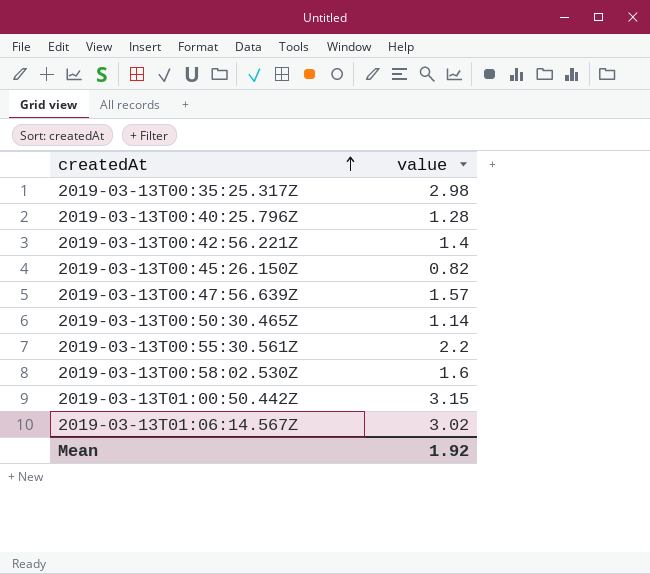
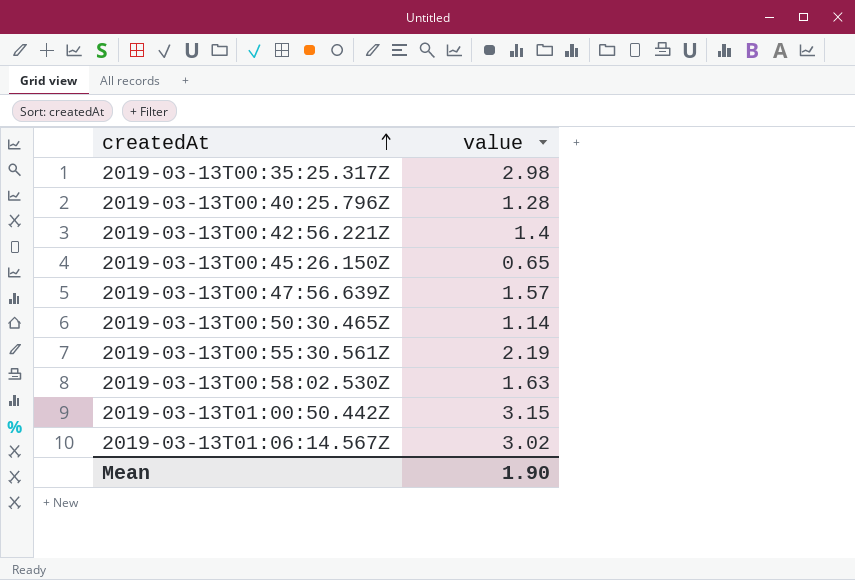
2019-03-13T00:45:26.150Z | value: 0.82 -> 0.65
2019-03-13T00:55:30.561Z | value: 2.2 -> 2.19
2019-03-13T00:58:02.530Z | value: 1.6 -> 1.63
Mean | value: 1.92 -> 1.90

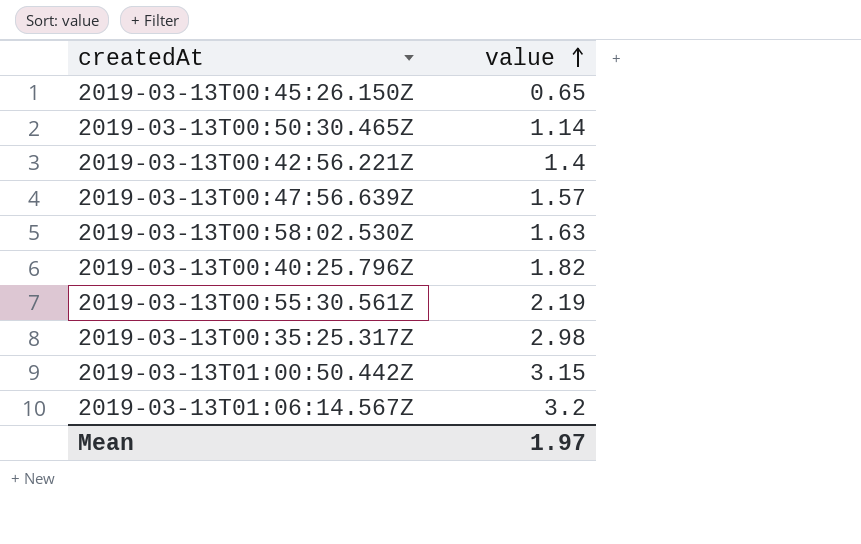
row order: createdAt ascending -> value ascending
2019-03-13T00:40:25.796Z | value: 1.28 -> 1.82
2019-03-13T01:06:14.567Z | value: 3.02 -> 3.2
Mean | value: 1.90 -> 1.97

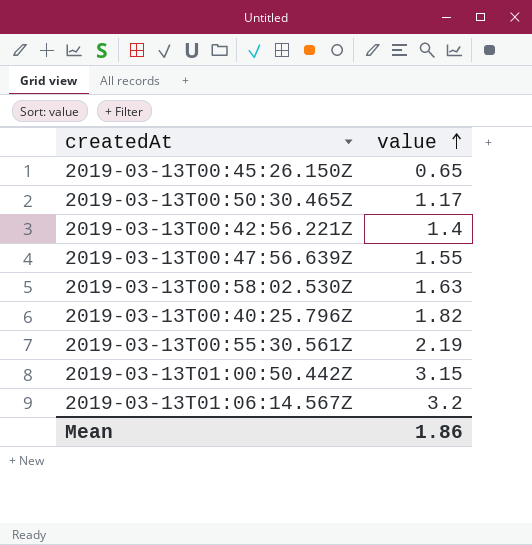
row 2019-03-13T00:35:25.317Z: 2.98 -> none
2019-03-13T00:50:30.465Z | value: 1.14 -> 1.17
2019-03-13T00:47:56.639Z | value: 1.57 -> 1.55
Mean | value: 1.97 -> 1.86

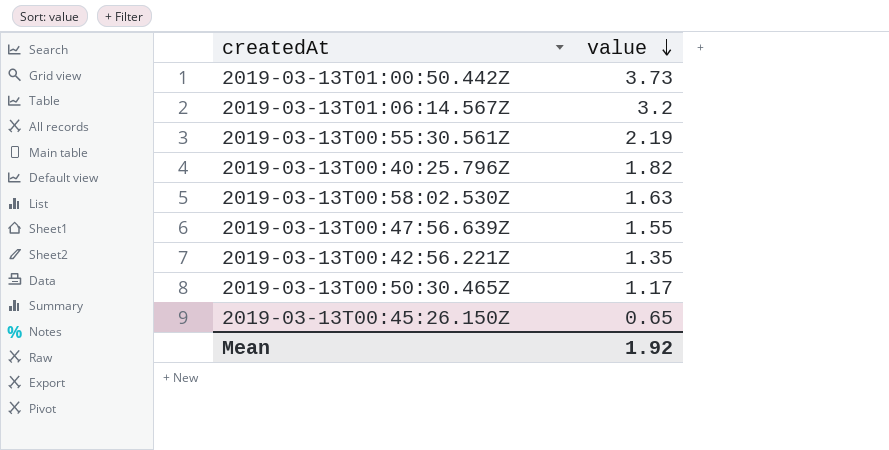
row order: value ascending -> value descending
2019-03-13T01:00:50.442Z | value: 3.15 -> 3.73
2019-03-13T00:42:56.221Z | value: 1.4 -> 1.35
Mean | value: 1.86 -> 1.92

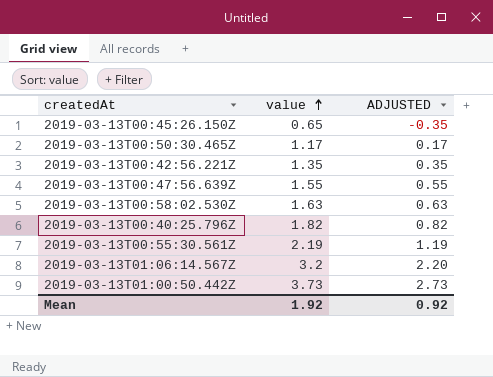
row order: value descending -> value ascending
column ADJUSTED | formula: none -> [value] - 1

